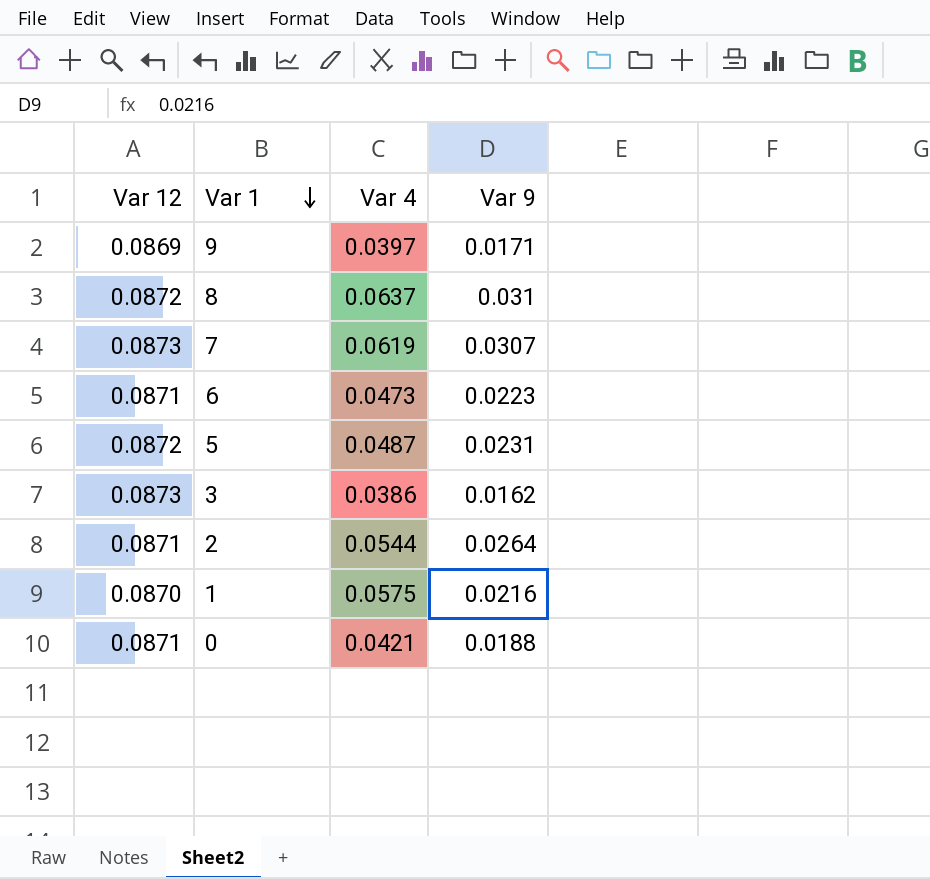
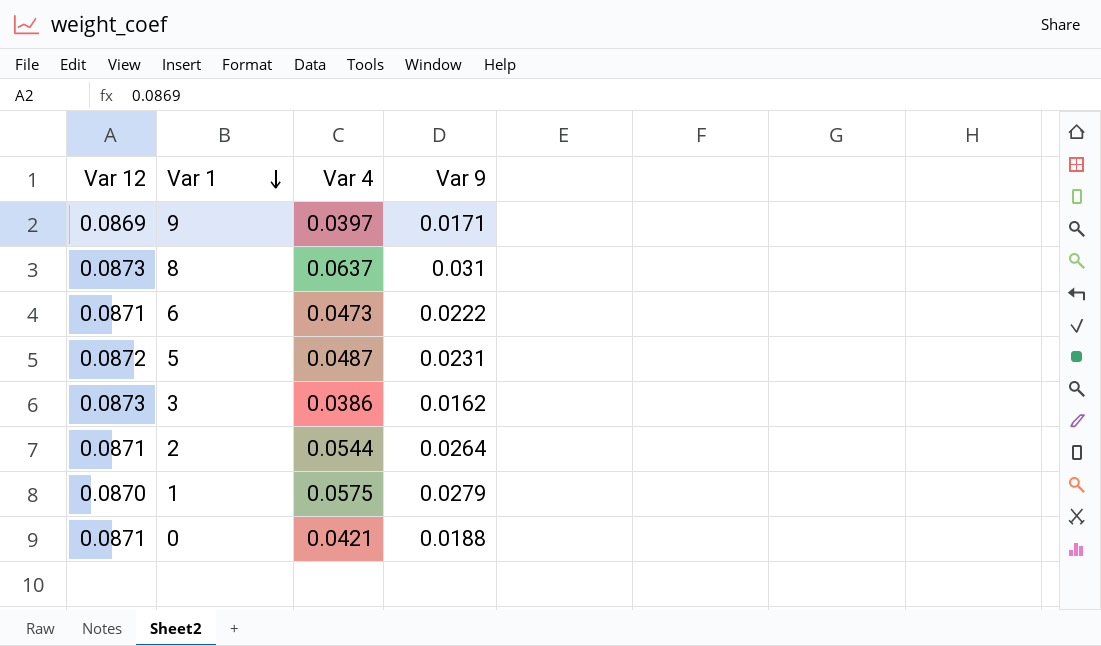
row 7: 0.0873 | 0.0619 | 0.0307 -> none
8 | Var 12: 0.0872 -> 0.0873
6 | Var 9: 0.0223 -> 0.0222
1 | Var 9: 0.0216 -> 0.0279

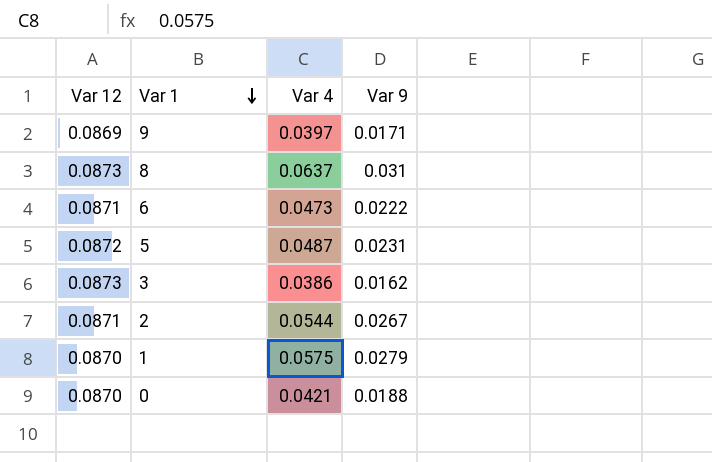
2 | Var 9: 0.0264 -> 0.0267
0 | Var 12: 0.0871 -> 0.0870

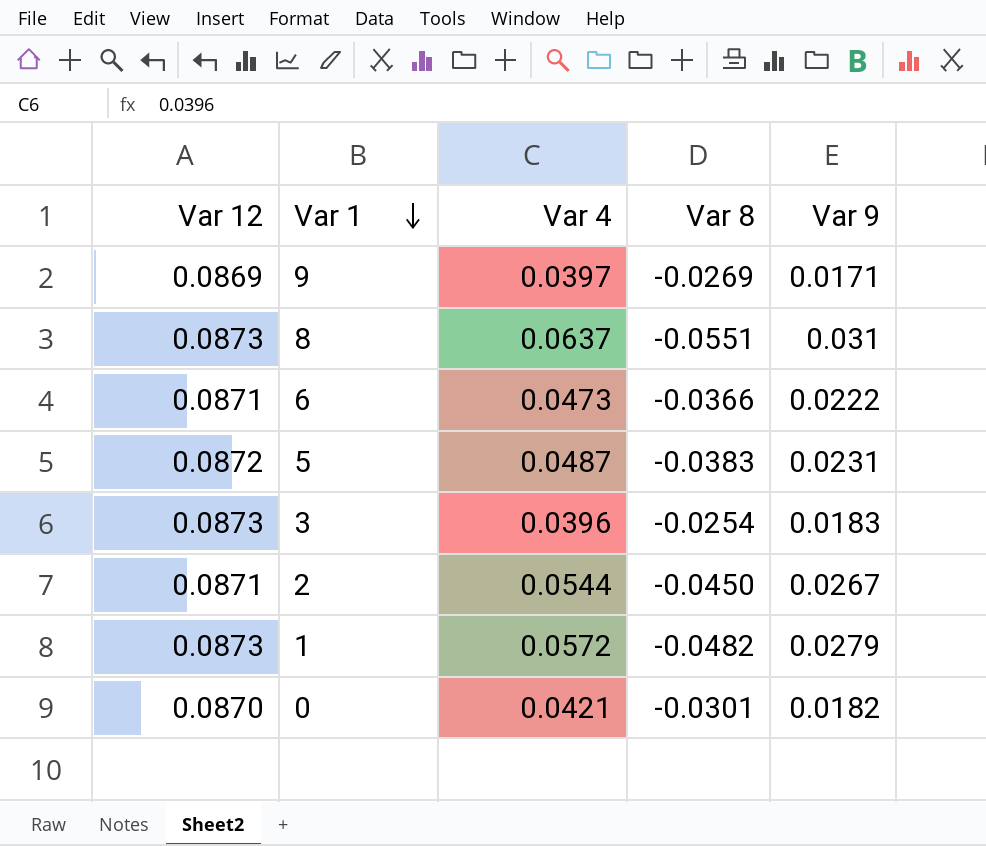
column Var 8 | position: none -> 4
3 | Var 4: 0.0386 -> 0.0396
3 | Var 9: 0.0162 -> 0.0183
1 | Var 12: 0.0870 -> 0.0873
1 | Var 4: 0.0575 -> 0.0572
0 | Var 9: 0.0188 -> 0.0182

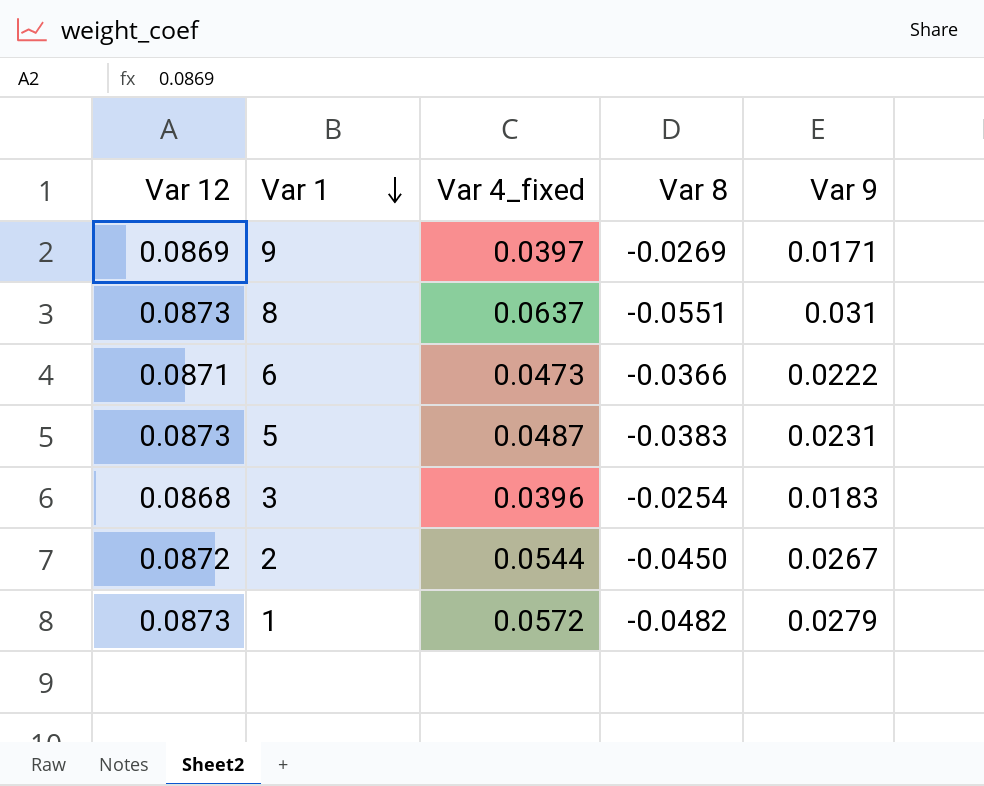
column name: Var 4 -> Var 4_fixed
row 0: 0.0870 | 0.0421 | -0.0301 | 0.0182 -> none
5 | Var 12: 0.0872 -> 0.0873
3 | Var 12: 0.0873 -> 0.0868
2 | Var 12: 0.0871 -> 0.0872

